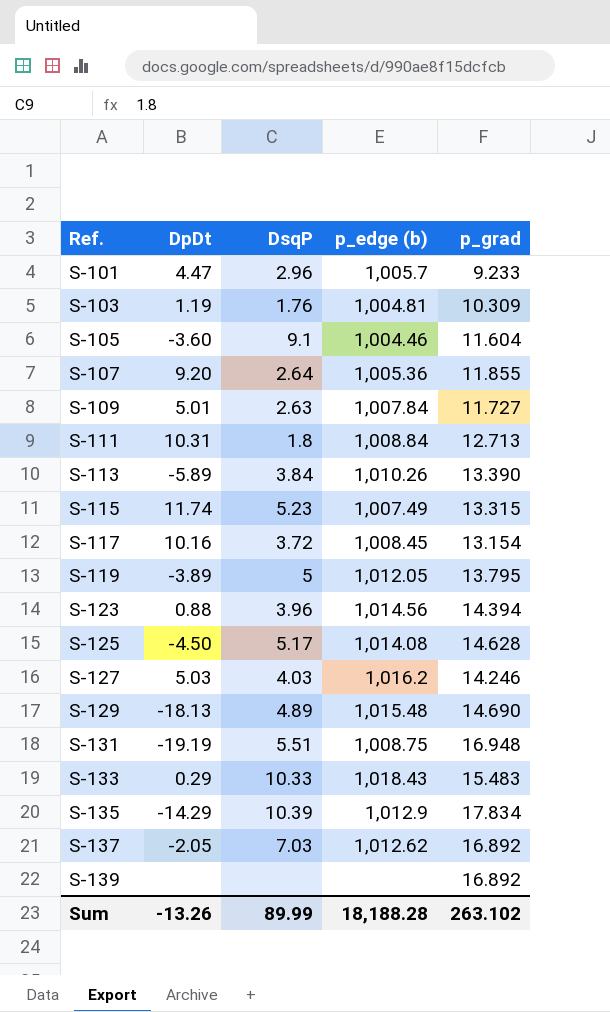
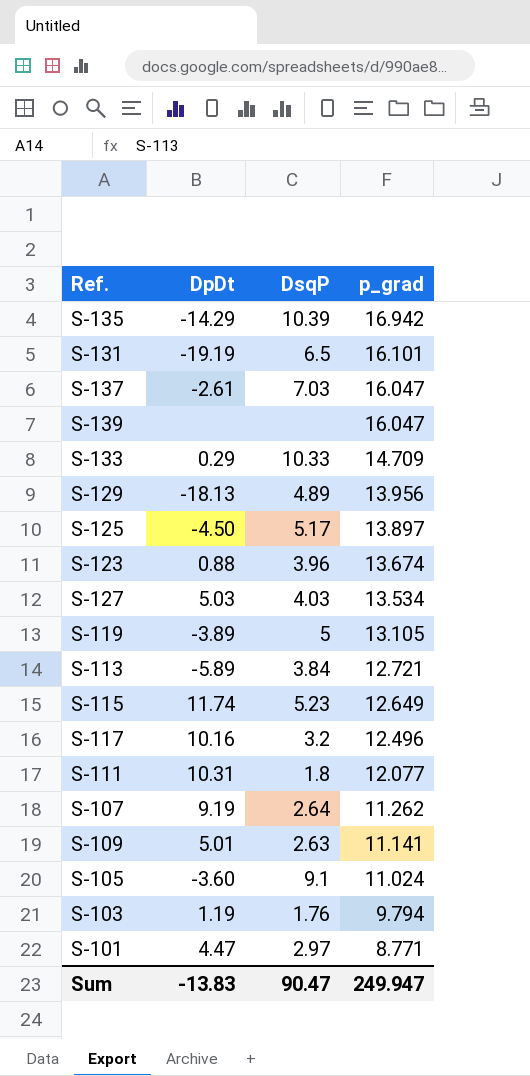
row order: Ref. ascending -> p_grad descending
column p_edge (b) | position: 4 -> none
S-135 | p_grad: 17.834 -> 16.942
S-131 | DsqP: 5.51 -> 6.5
S-131 | p_grad: 16.948 -> 16.101
S-137 | DpDt: -2.05 -> -2.61
S-137 | p_grad: 16.892 -> 16.047
S-139 | p_grad: 16.892 -> 16.047
S-133 | p_grad: 15.483 -> 14.709
S-129 | p_grad: 14.690 -> 13.956
S-125 | p_grad: 14.628 -> 13.897
S-123 | p_grad: 14.394 -> 13.674
S-127 | p_grad: 14.246 -> 13.534
S-119 | p_grad: 13.795 -> 13.105
S-113 | p_grad: 13.390 -> 12.721
S-115 | p_grad: 13.315 -> 12.649
S-117 | DsqP: 3.72 -> 3.2
S-117 | p_grad: 13.154 -> 12.496
S-111 | p_grad: 12.713 -> 12.077
S-107 | DpDt: 9.20 -> 9.19
S-107 | p_grad: 11.855 -> 11.262
S-109 | p_grad: 11.727 -> 11.141
S-105 | p_grad: 11.604 -> 11.024
S-103 | p_grad: 10.309 -> 9.794
S-101 | DsqP: 2.96 -> 2.97
S-101 | p_grad: 9.233 -> 8.771
Sum | DpDt: -13.26 -> -13.83
Sum | DsqP: 89.99 -> 90.47
Sum | p_grad: 263.102 -> 249.947

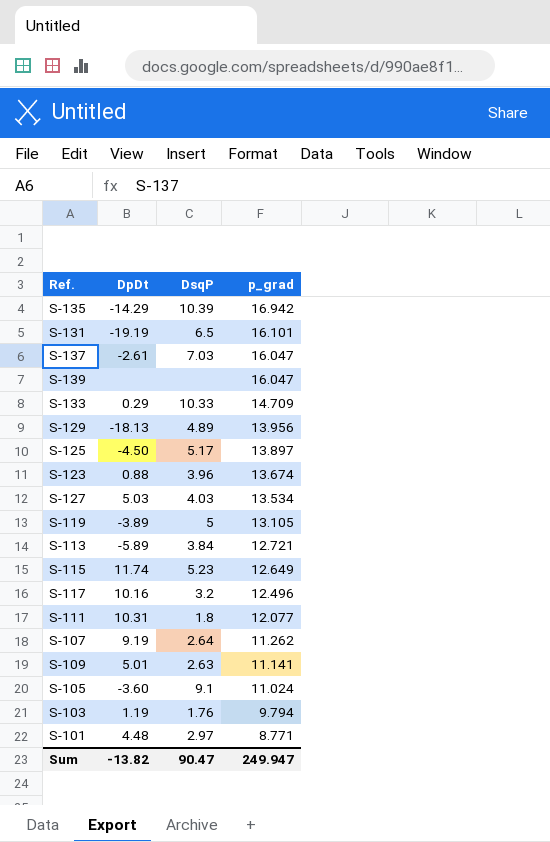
S-101 | DpDt: 4.47 -> 4.48
Sum | DpDt: -13.83 -> -13.82

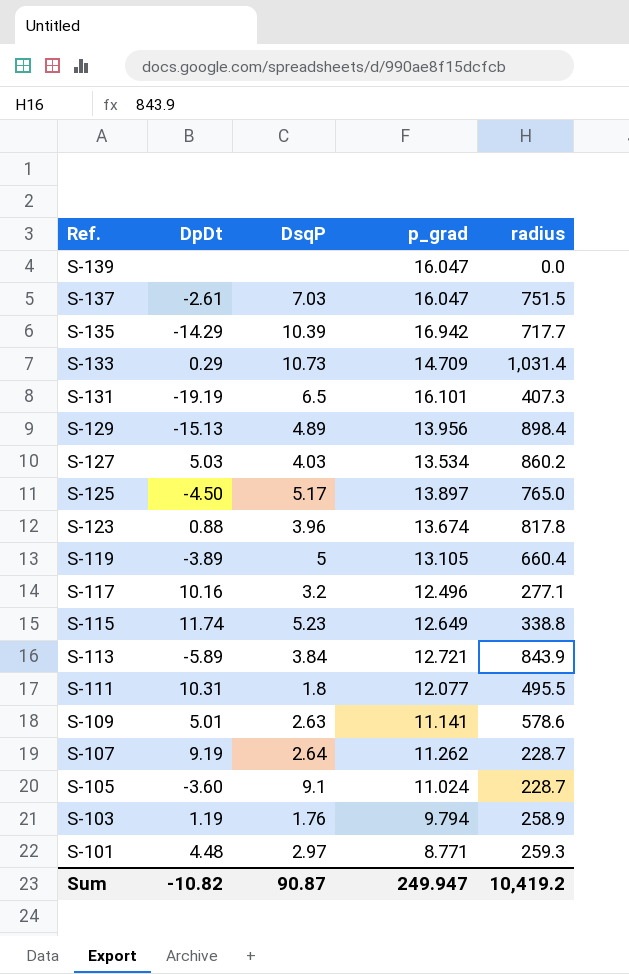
row order: p_grad descending -> Ref. descending
column radius | position: none -> 5
S-133 | DsqP: 10.33 -> 10.73
S-129 | DpDt: -18.13 -> -15.13
Sum | DpDt: -13.82 -> -10.82
Sum | DsqP: 90.47 -> 90.87

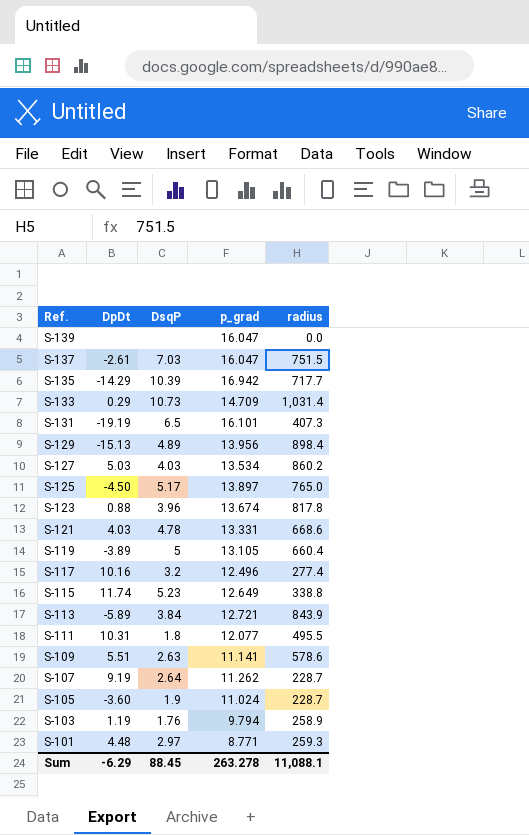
row S-121: none -> 4.03 | 4.78 | 13.331 | 668.6
S-117 | radius: 277.1 -> 277.4
S-109 | DpDt: 5.01 -> 5.51
S-105 | DsqP: 9.1 -> 1.9
Sum | DpDt: -10.82 -> -6.29
Sum | DsqP: 90.87 -> 88.45
Sum | p_grad: 249.947 -> 263.278
Sum | radius: 10,419.2 -> 11,088.1

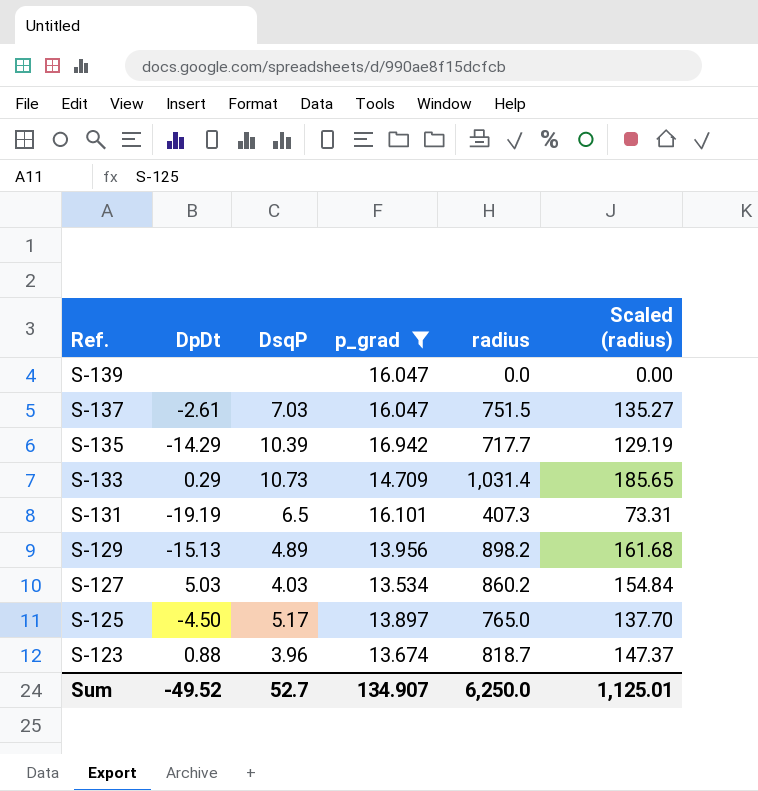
filter: none -> p_grad >= 13.534
column Scaled (radius) | formula: none -> [radius] * 0.18
S-129 | radius: 898.4 -> 898.2
S-123 | radius: 817.8 -> 818.7
Sum | DpDt: -6.29 -> -49.52
Sum | DsqP: 88.45 -> 52.7
Sum | p_grad: 263.278 -> 134.907
Sum | radius: 11,088.1 -> 6,250.0

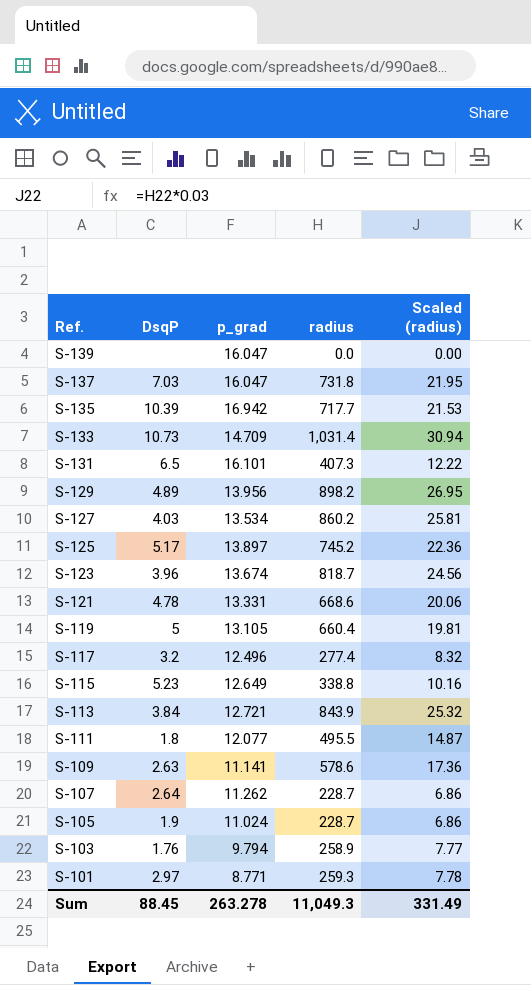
filter: p_grad >= 13.534 -> none
column DpDt | position: 2 -> none
column Scaled (radius) | formula: [radius] * 0.18 -> [radius] * 0.03
S-137 | radius: 751.5 -> 731.8
S-125 | radius: 765.0 -> 745.2
Sum | DsqP: 52.7 -> 88.45
Sum | p_grad: 134.907 -> 263.278
Sum | radius: 6,250.0 -> 11,049.3
Sum | Scaled (radius): 1,125.01 -> 331.49

